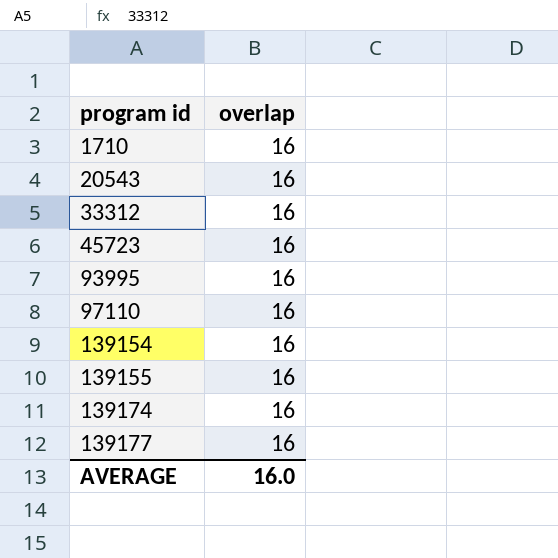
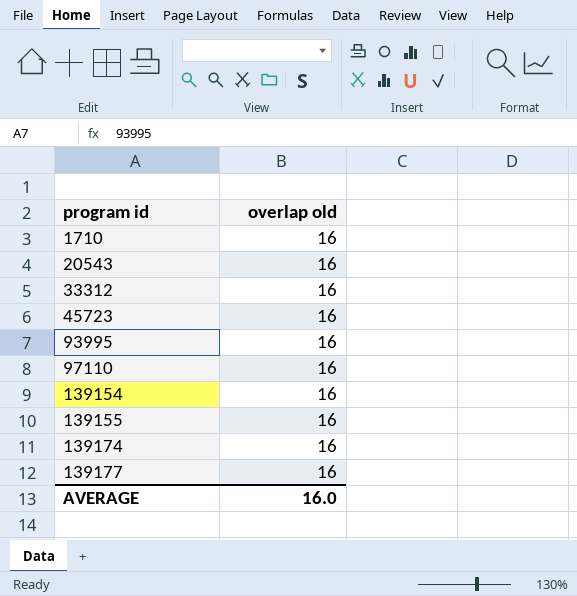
column name: overlap -> overlap old

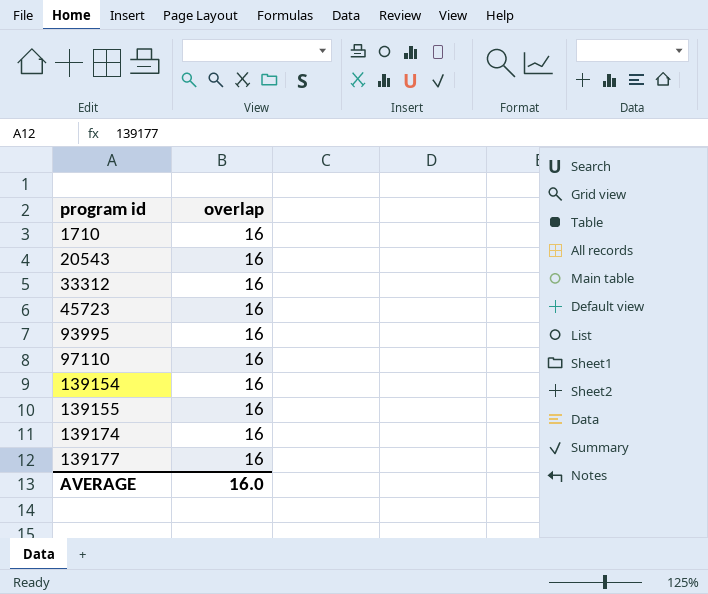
column name: overlap old -> overlap

